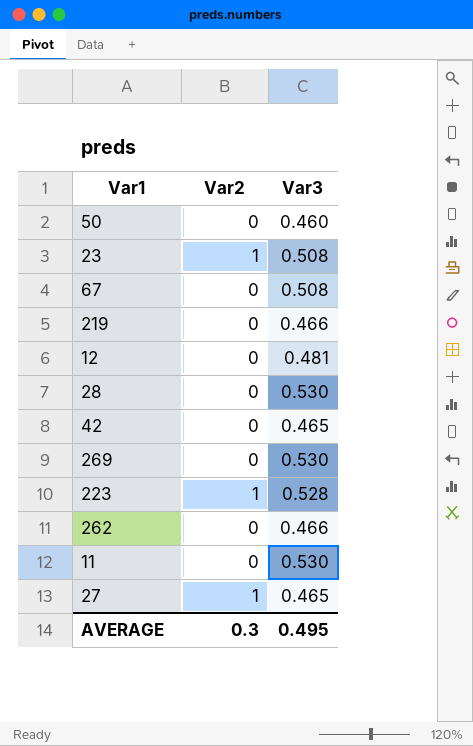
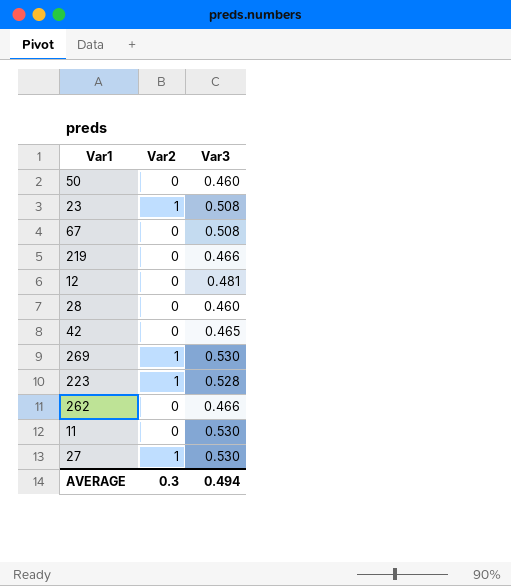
28 | Var3: 0.530 -> 0.460
269 | Var2: 0 -> 1
27 | Var3: 0.465 -> 0.530
AVERAGE | Var3: 0.495 -> 0.494

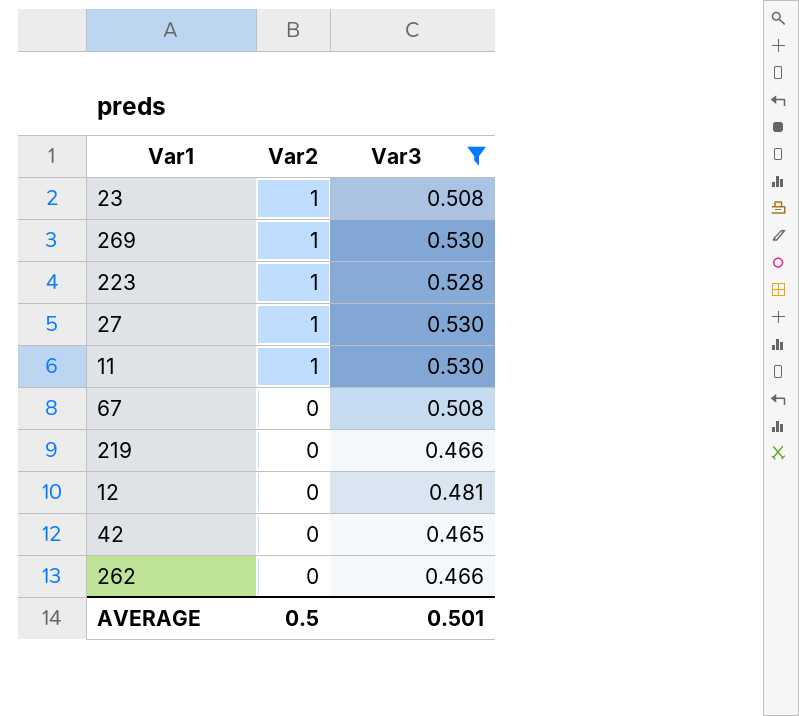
filter: none -> Var3 != 0.460
row order: none -> Var2 descending
11 | Var2: 0 -> 1
AVERAGE | Var2: 0.3 -> 0.5
AVERAGE | Var3: 0.494 -> 0.501

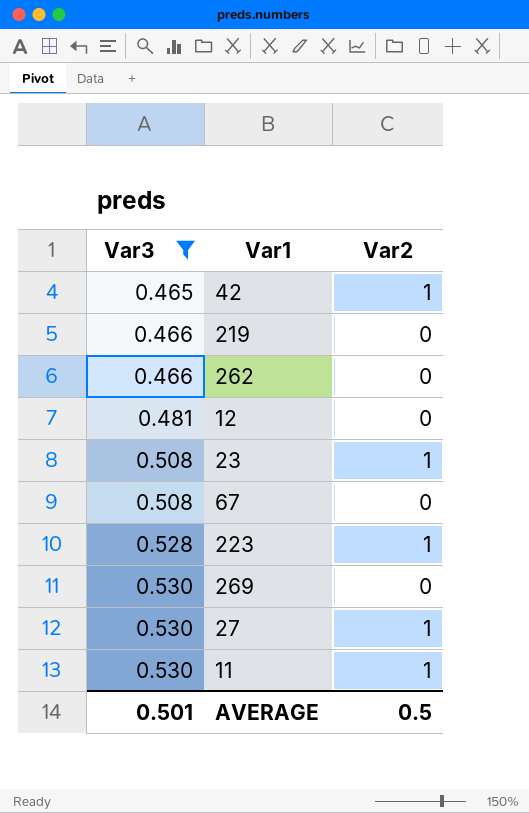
row order: Var2 descending -> Var3 ascending
column Var3 | position: 3 -> 1
42 | Var2: 0 -> 1
269 | Var2: 1 -> 0

